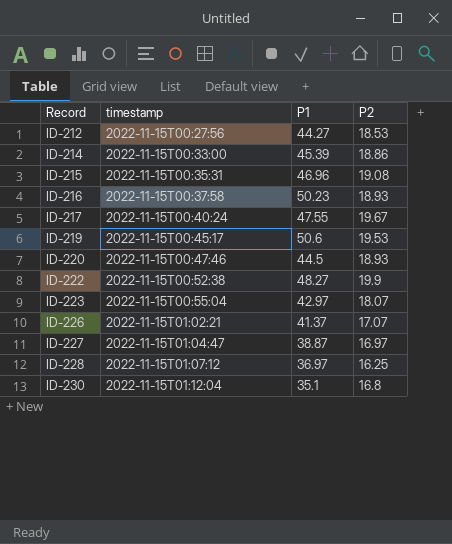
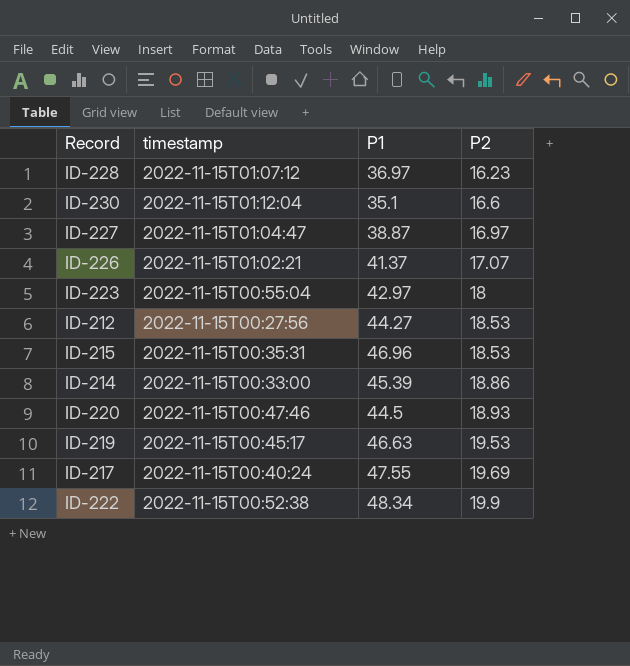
row order: Record ascending -> P2 ascending
row ID-216: 2022-11-15T00:37:58 | 50.23 | 18.93 -> none
ID-228 | P2: 16.25 -> 16.23
ID-230 | P2: 16.8 -> 16.6
ID-223 | P2: 18.07 -> 18
ID-215 | P2: 19.08 -> 18.53
ID-219 | P1: 50.6 -> 46.63
ID-217 | P2: 19.67 -> 19.69
ID-222 | P1: 48.27 -> 48.34

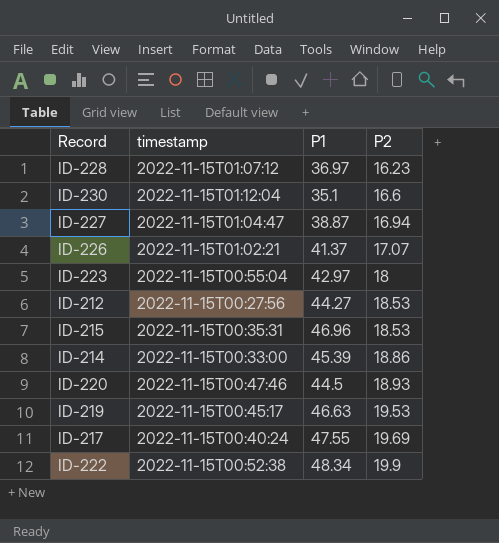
ID-227 | P2: 16.97 -> 16.94

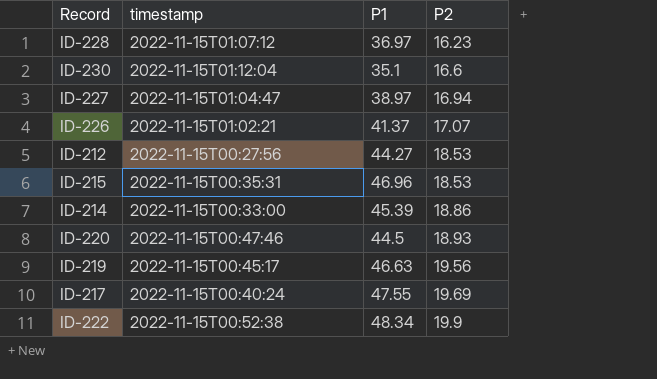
row ID-223: 2022-11-15T00:55:04 | 42.97 | 18 -> none
ID-227 | P1: 38.87 -> 38.97
ID-219 | P2: 19.53 -> 19.56

